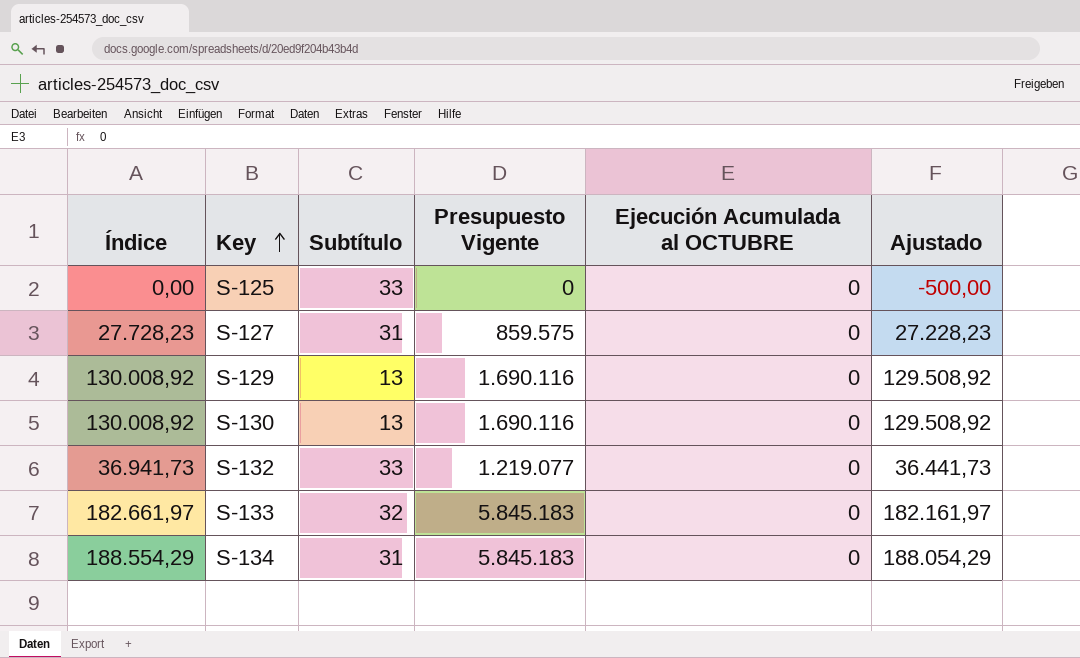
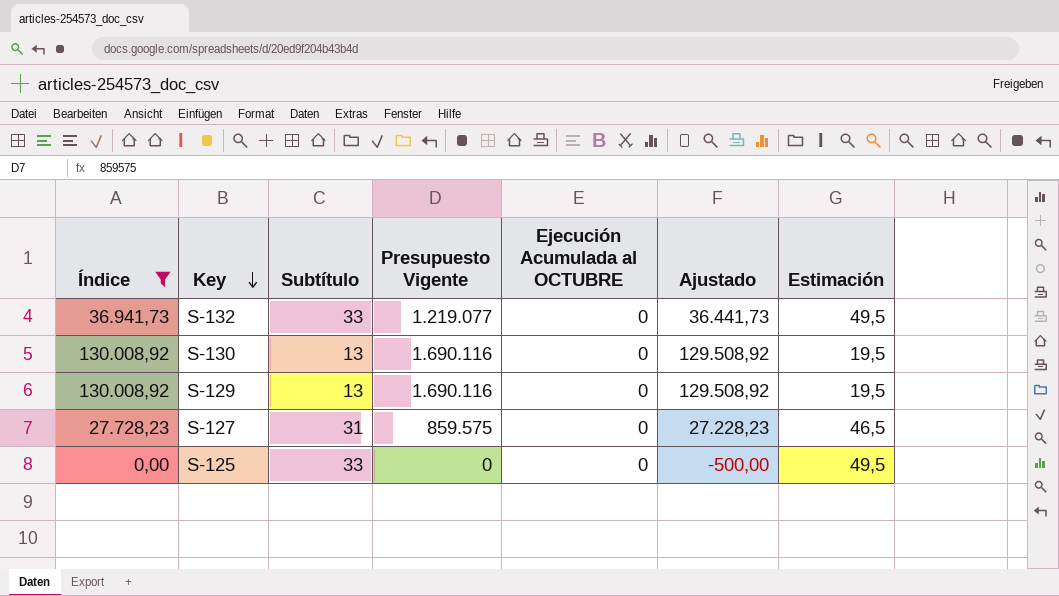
filter: none -> Índice <= 130.008,92
row order: Key ascending -> Key descending
column Estimación | formula: none -> [Subtítulo] * 1,5

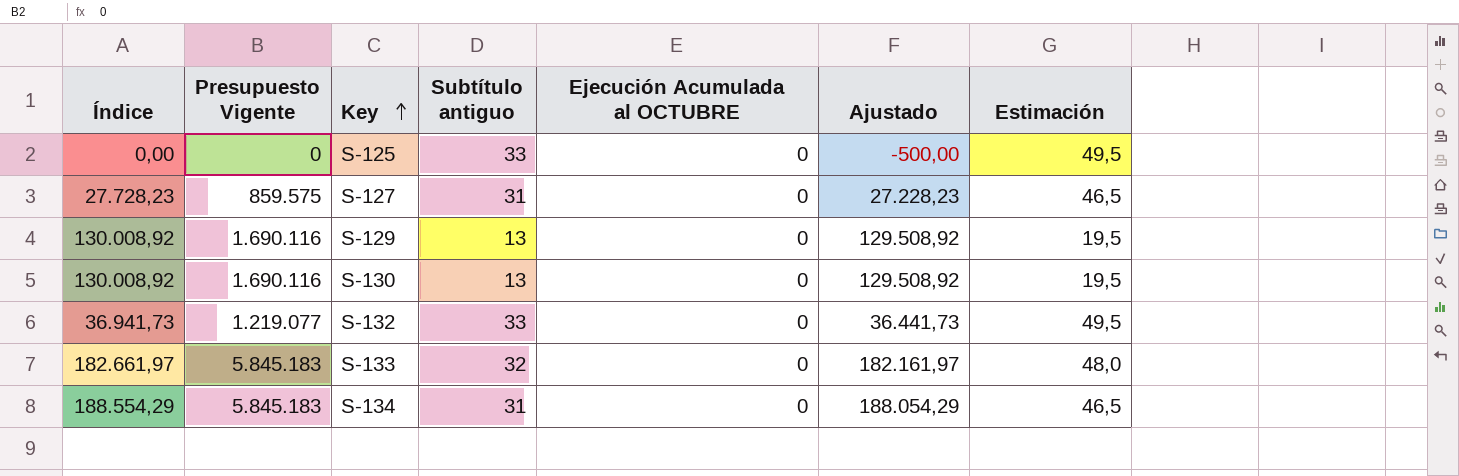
filter: Índice <= 130.008,92 -> none
row order: Key descending -> Key ascending
column Presupuesto Vigente | position: 4 -> 2
column name: Subtítulo -> Subtítulo antiguo

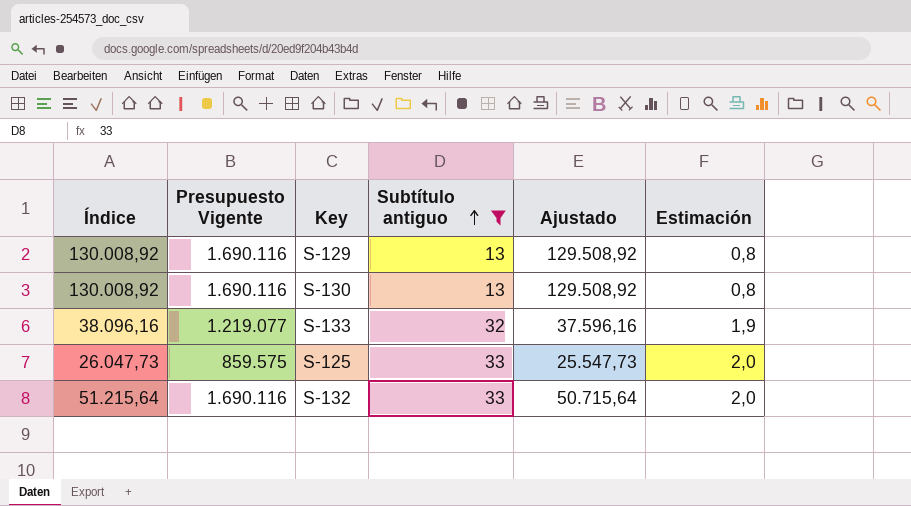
filter: none -> Subtítulo antiguo != 31
row order: Key ascending -> Subtítulo antiguo ascending
column Ejecución Acumulada al OCTUBRE | position: 5 -> none
column Estimación | formula: [Subtítulo antiguo] * 1,5 -> [Subtítulo antiguo] * 0,06
S-133 | Índice: 182.661,97 -> 38.096,16
S-133 | Presupuesto Vigente: 5.845.183 -> 1.219.077
S-133 | Ajustado: 182.161,97 -> 37.596,16
S-125 | Índice: 0,00 -> 26.047,73
S-125 | Presupuesto Vigente: 0 -> 859.575
S-125 | Ajustado: -500,00 -> 25.547,73
S-132 | Índice: 36.941,73 -> 51.215,64
S-132 | Presupuesto Vigente: 1.219.077 -> 1.690.116
S-132 | Ajustado: 36.441,73 -> 50.715,64

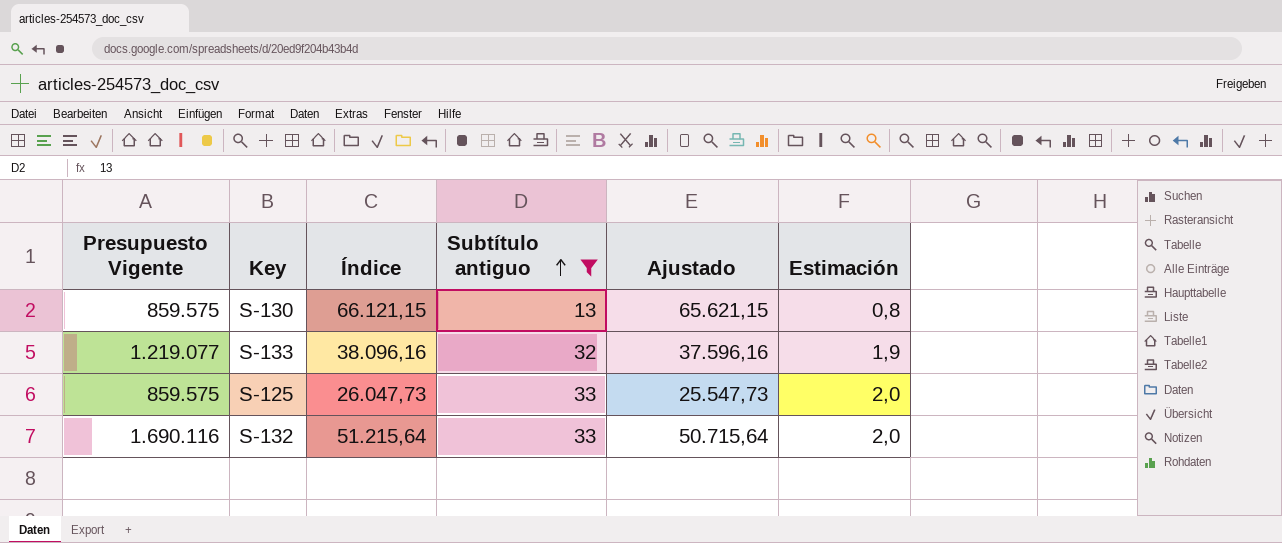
column Índice | position: 1 -> 3
row S-129: 130.008,92 | 1.690.116 | 13 | 129.508,92 | 0,8 -> none
S-130 | Presupuesto Vigente: 1.690.116 -> 859.575
S-130 | Índice: 130.008,92 -> 66.121,15
S-130 | Ajustado: 129.508,92 -> 65.621,15

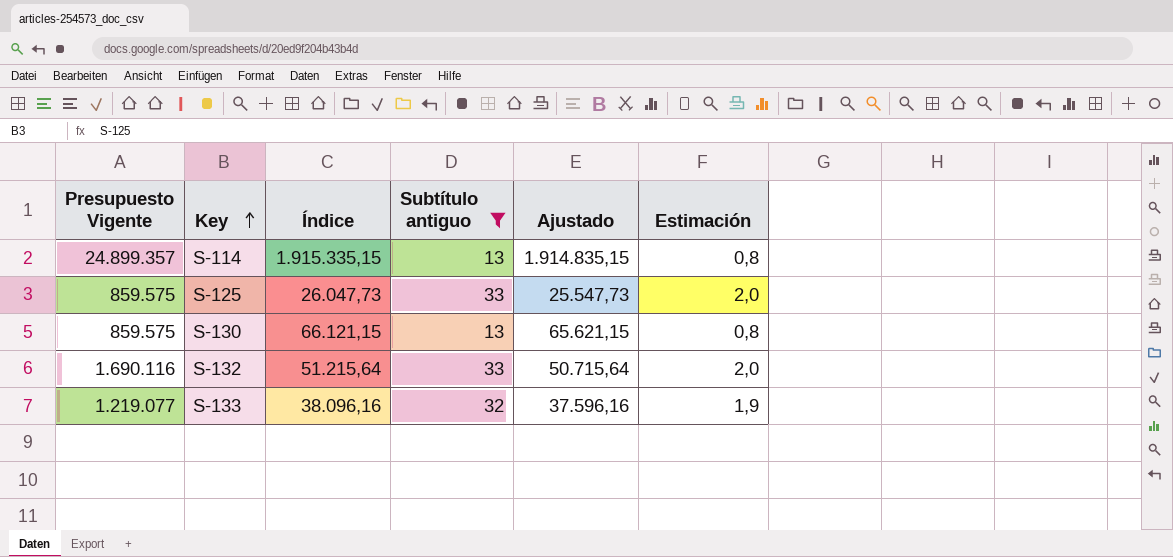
row order: Subtítulo antiguo ascending -> Key ascending
row S-114: none -> 24.899.357 | 1.915.335,15 | 13 | 1.914.835,15 | 0,8

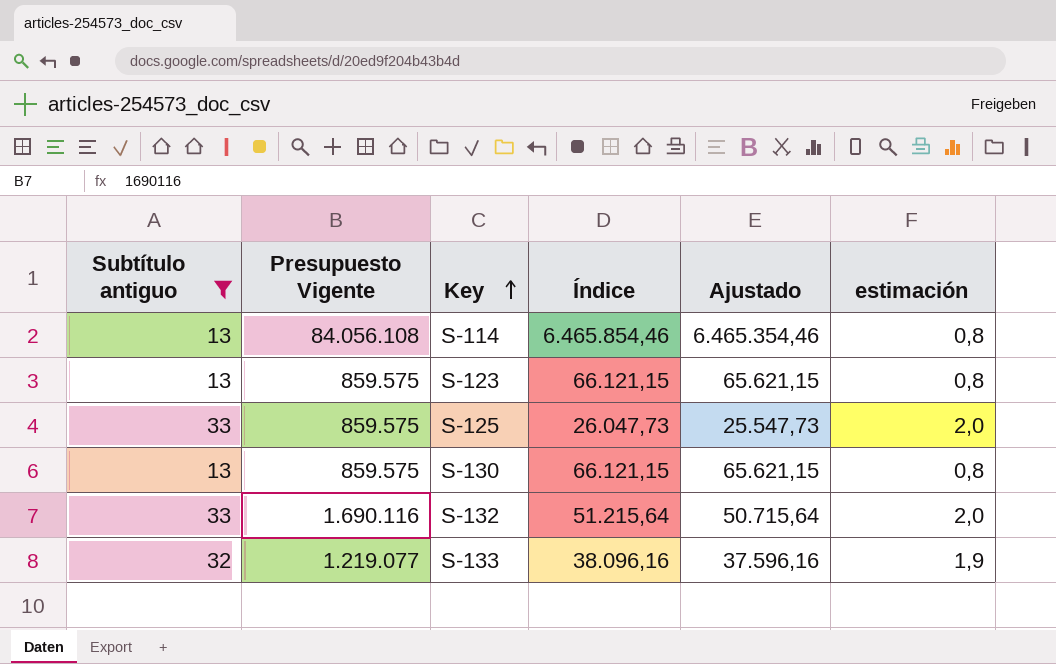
column Subtítulo antiguo | position: 4 -> 1
column name: Estimación -> estimación
S-114 | Presupuesto Vigente: 24.899.357 -> 84.056.108
S-114 | Índice: 1.915.335,15 -> 6.465.854,46
S-114 | Ajustado: 1.914.835,15 -> 6.465.354,46
row S-123: none -> 13 | 859.575 | 66.121,15 | 65.621,15 | 0,8

